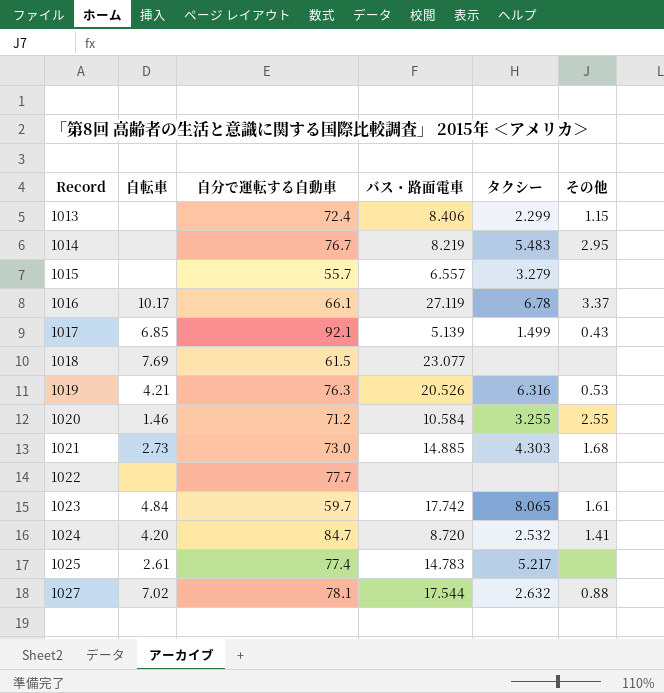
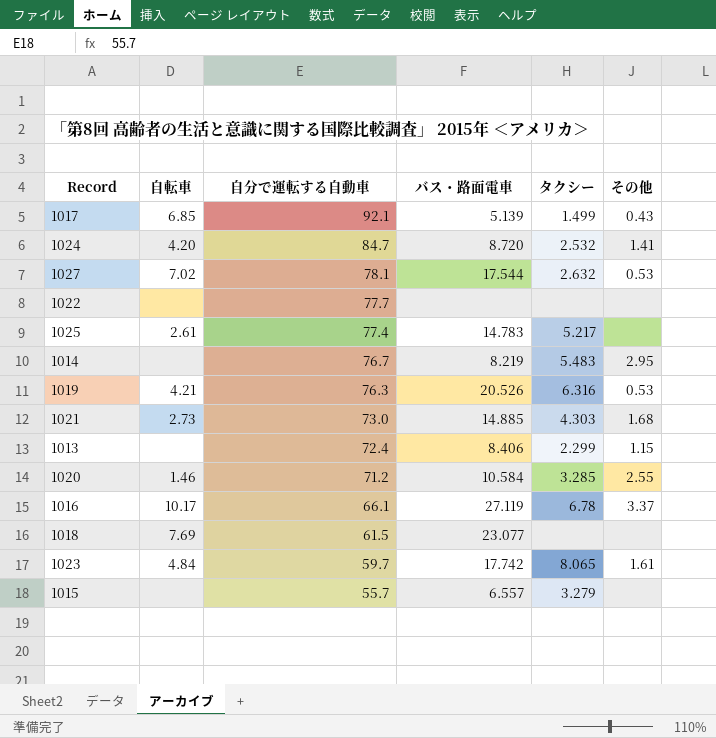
row order: Record ascending -> 自分で運転する自動車 descending
1027 | その他: 0.88 -> 0.53
1020 | タクシー: 3.255 -> 3.285

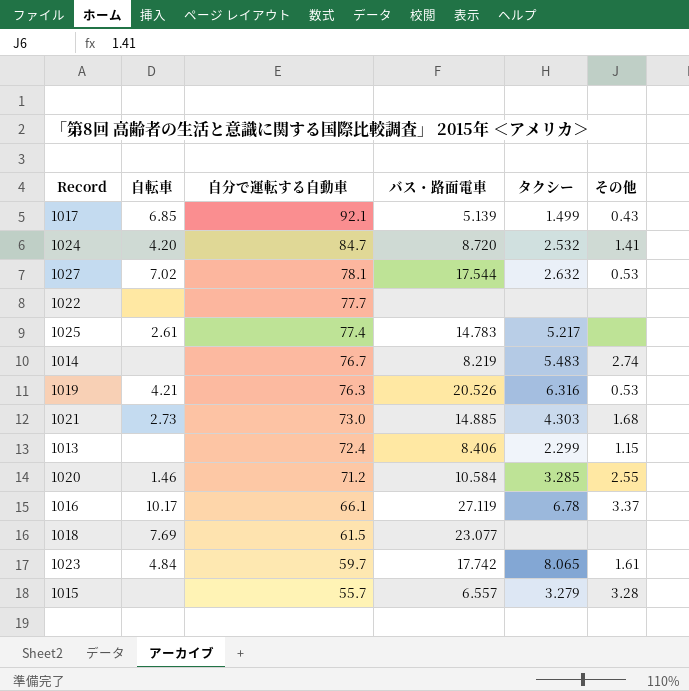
1014 | その他: 2.95 -> 2.74
1015 | その他: none -> 3.28

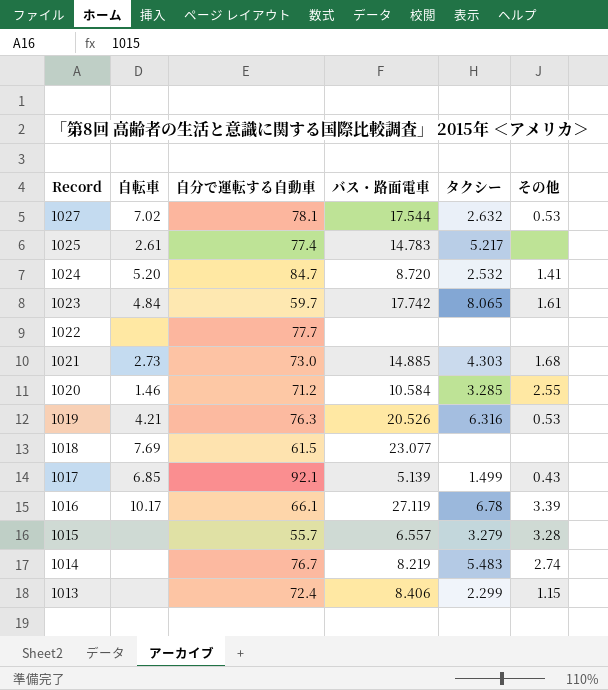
row order: 自分で運転する自動車 descending -> Record descending
1024 | 自転車: 4.20 -> 5.20
1016 | その他: 3.37 -> 3.39

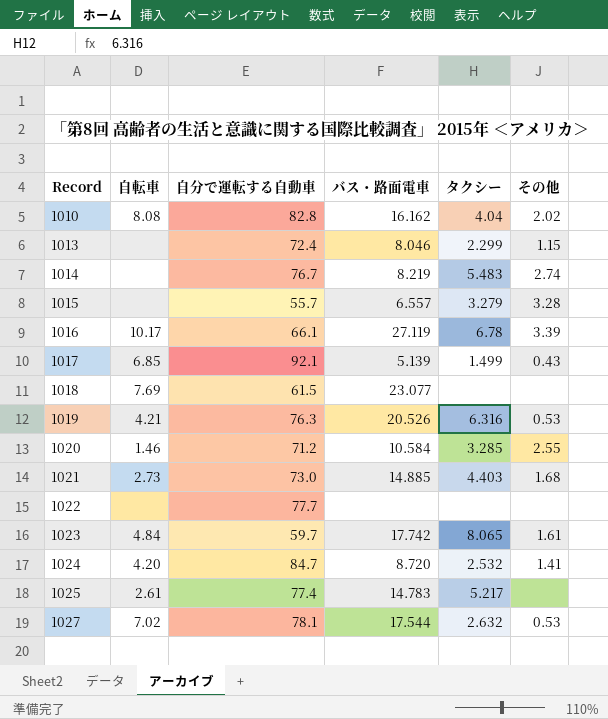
row order: Record descending -> Record ascending
row 1010: none -> 8.08 | 82.8 | 16.162 | 4.04 | 2.02
1013 | バス・路面電車: 8.406 -> 8.046
1021 | タクシー: 4.303 -> 4.403
1024 | 自転車: 5.20 -> 4.20

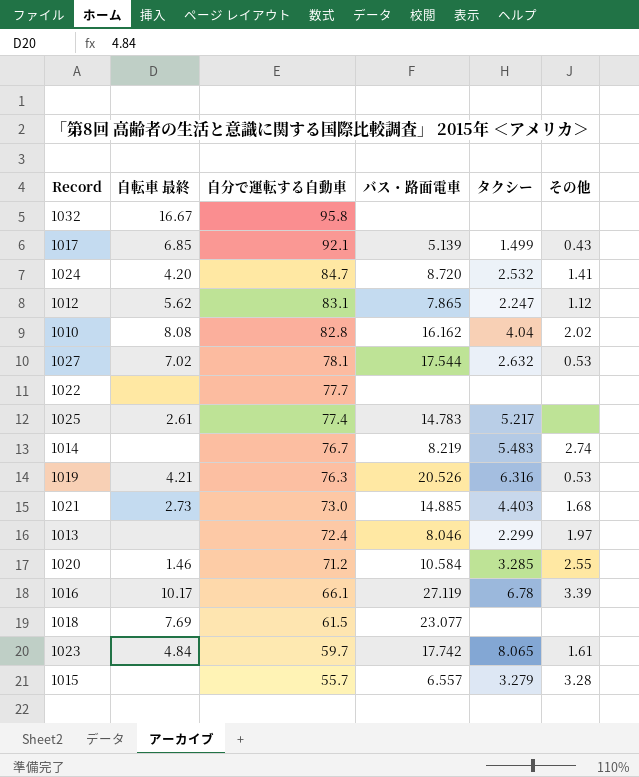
row order: Record ascending -> 自分で運転する自動車 descending
column name: 自転車 -> 自転車 最終
row 1032: none -> 16.67 | 95.8 | none | none | none
row 1012: none -> 5.62 | 83.1 | 7.865 | 2.247 | 1.12
1013 | その他: 1.15 -> 1.97

